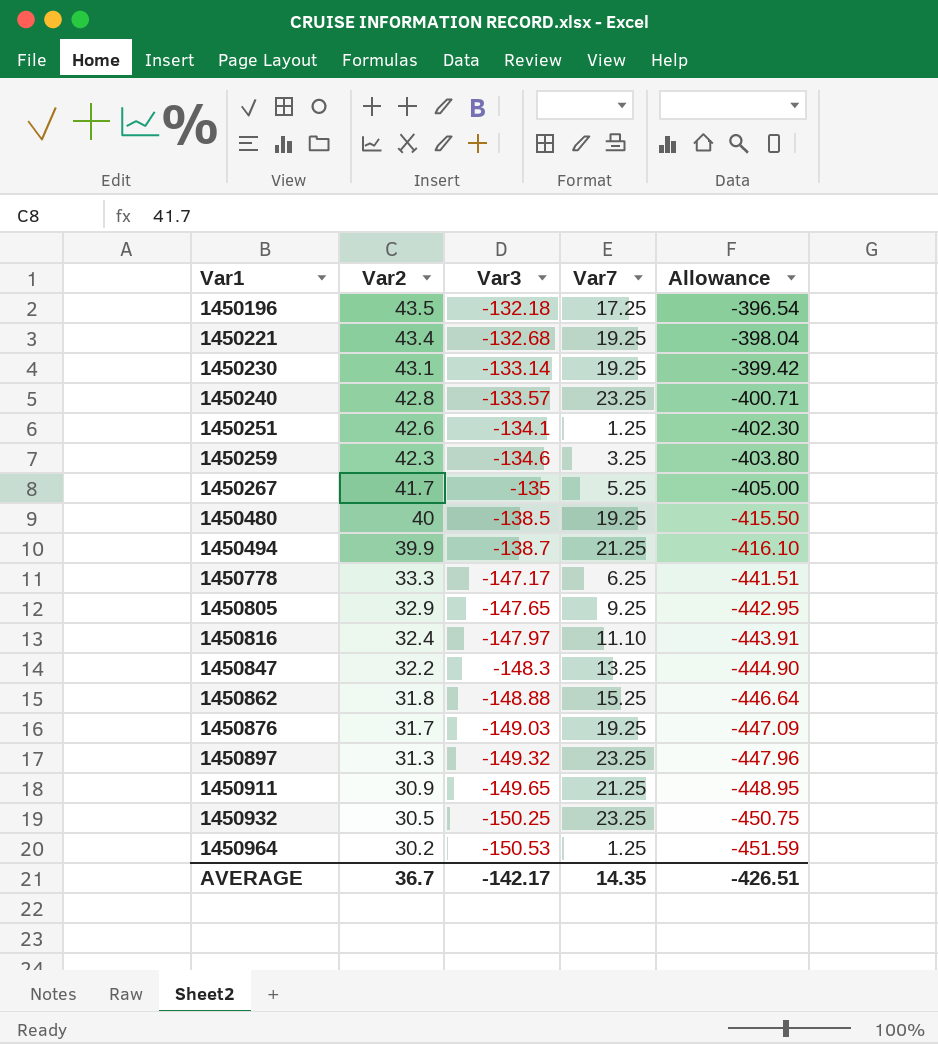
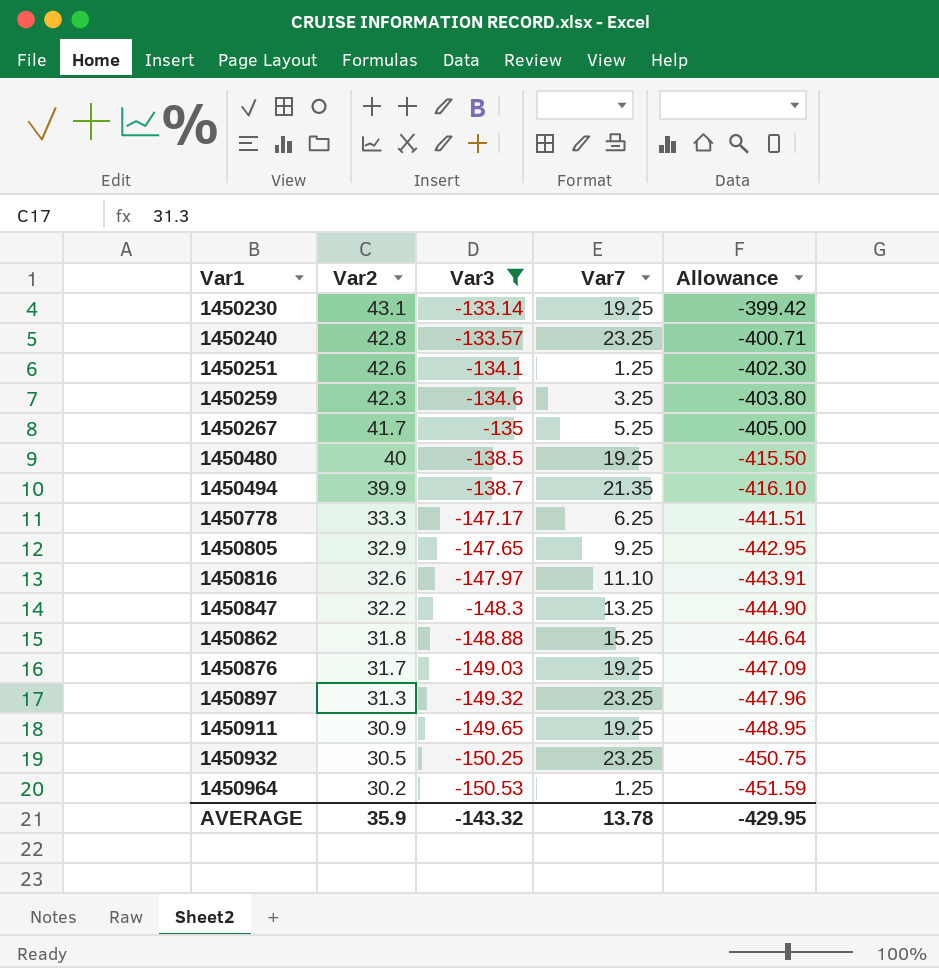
filter: none -> Var3 <= -133.14
1450494 | Var7: 21.25 -> 21.35
1450816 | Var2: 32.4 -> 32.6
1450911 | Var7: 21.25 -> 19.25
AVERAGE | Var2: 36.7 -> 35.9
AVERAGE | Var3: -142.17 -> -143.32
AVERAGE | Var7: 14.35 -> 13.78
AVERAGE | Allowance: -426.51 -> -429.95

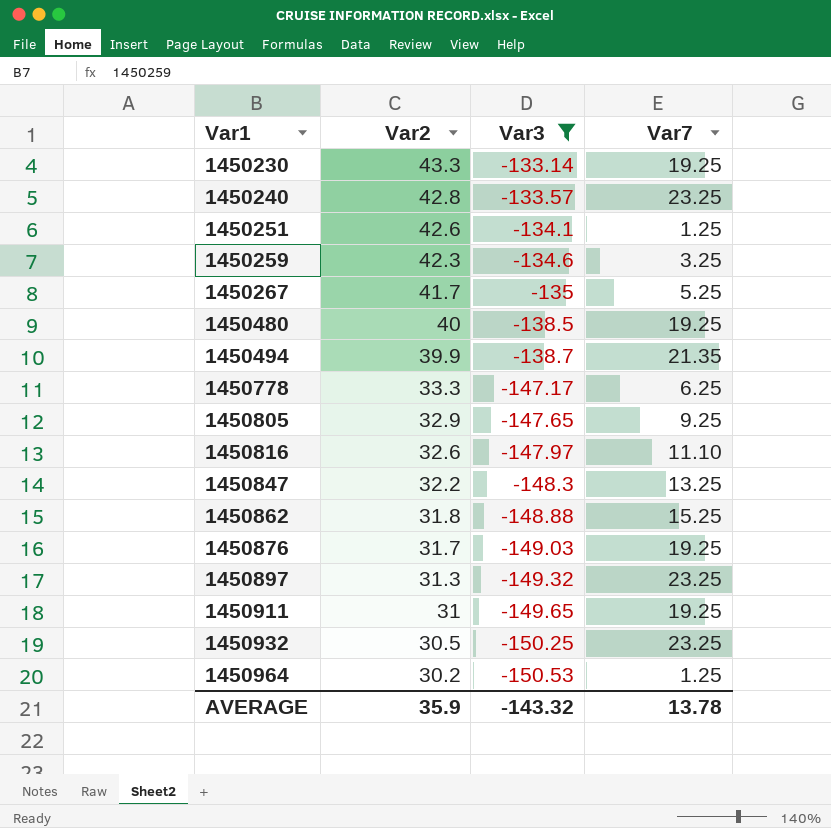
column Allowance | formula: [Var3] * 3 -> none
1450230 | Var2: 43.1 -> 43.3
1450911 | Var2: 30.9 -> 31

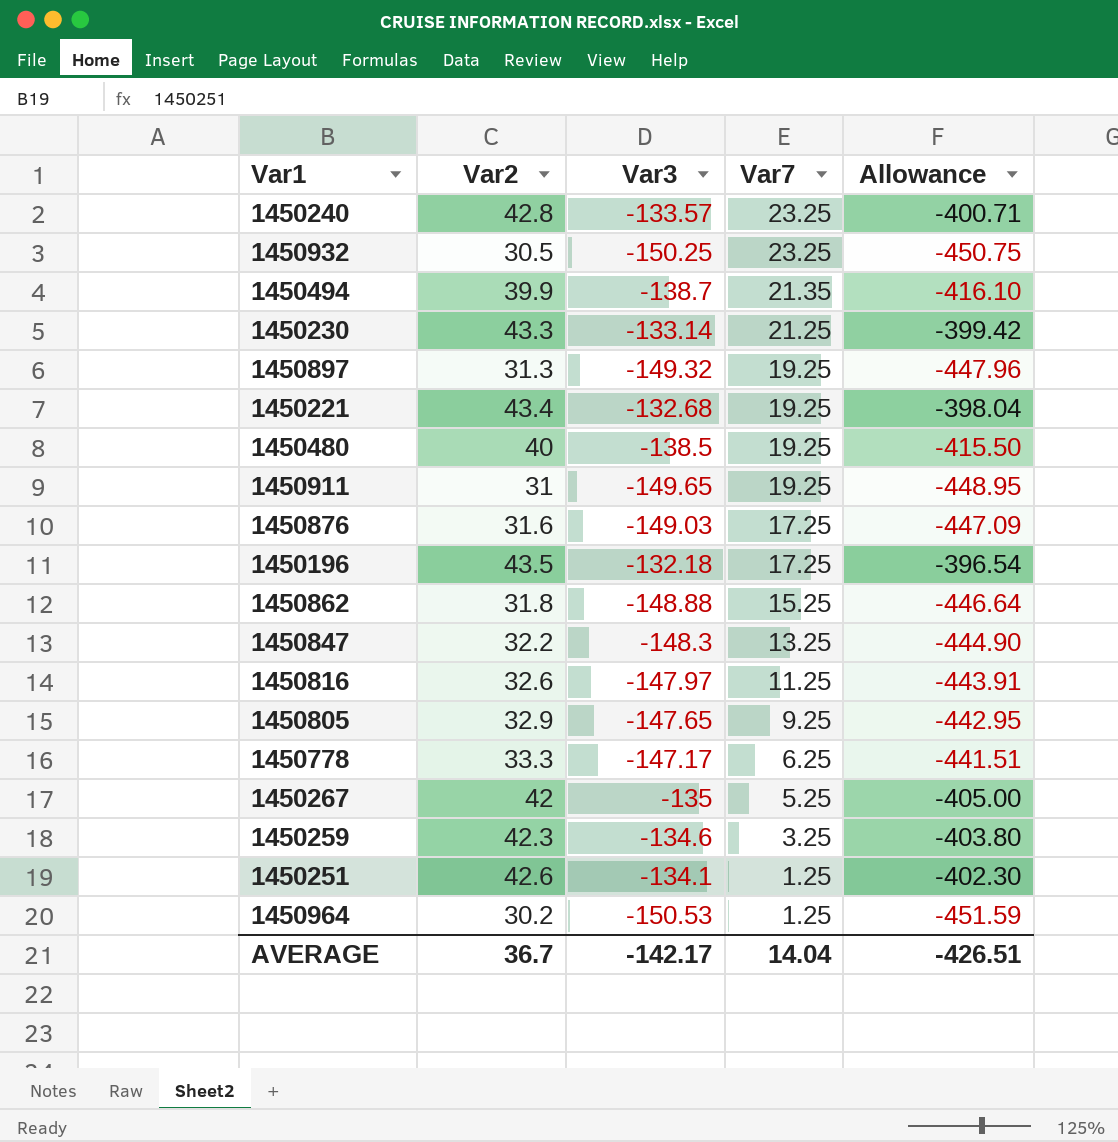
filter: Var3 <= -133.14 -> none
row order: Var1 ascending -> Var7 descending
column Allowance | formula: none -> [Var3] * 3
1450230 | Var7: 19.25 -> 21.25
1450897 | Var7: 23.25 -> 19.25
1450876 | Var2: 31.7 -> 31.6
1450876 | Var7: 19.25 -> 17.25
1450816 | Var7: 11.10 -> 11.25
1450267 | Var2: 41.7 -> 42
AVERAGE | Var2: 35.9 -> 36.7
AVERAGE | Var3: -143.32 -> -142.17
AVERAGE | Var7: 13.78 -> 14.04

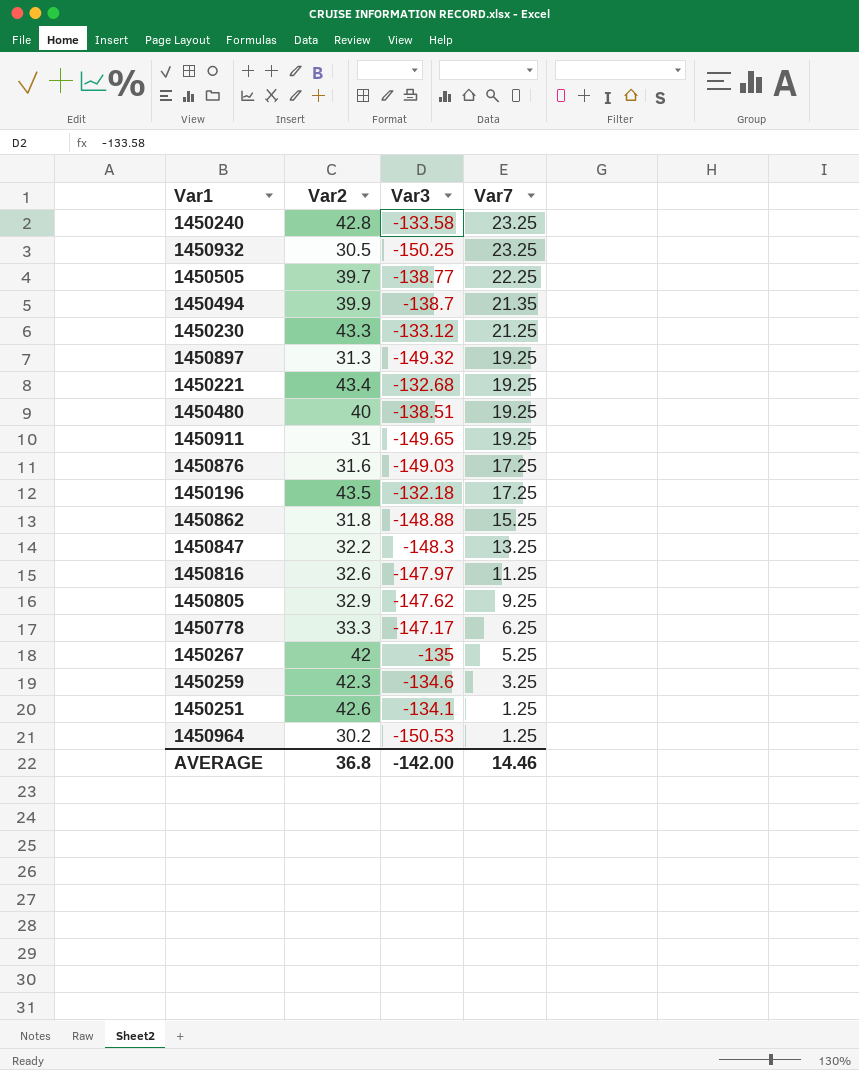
column Allowance | formula: [Var3] * 3 -> none
1450240 | Var3: -133.57 -> -133.58
row 1450505: none -> 39.7 | -138.77 | 22.25
1450230 | Var3: -133.14 -> -133.12
1450480 | Var3: -138.5 -> -138.51
1450805 | Var3: -147.65 -> -147.62
AVERAGE | Var2: 36.7 -> 36.8
AVERAGE | Var3: -142.17 -> -142.00
AVERAGE | Var7: 14.04 -> 14.46

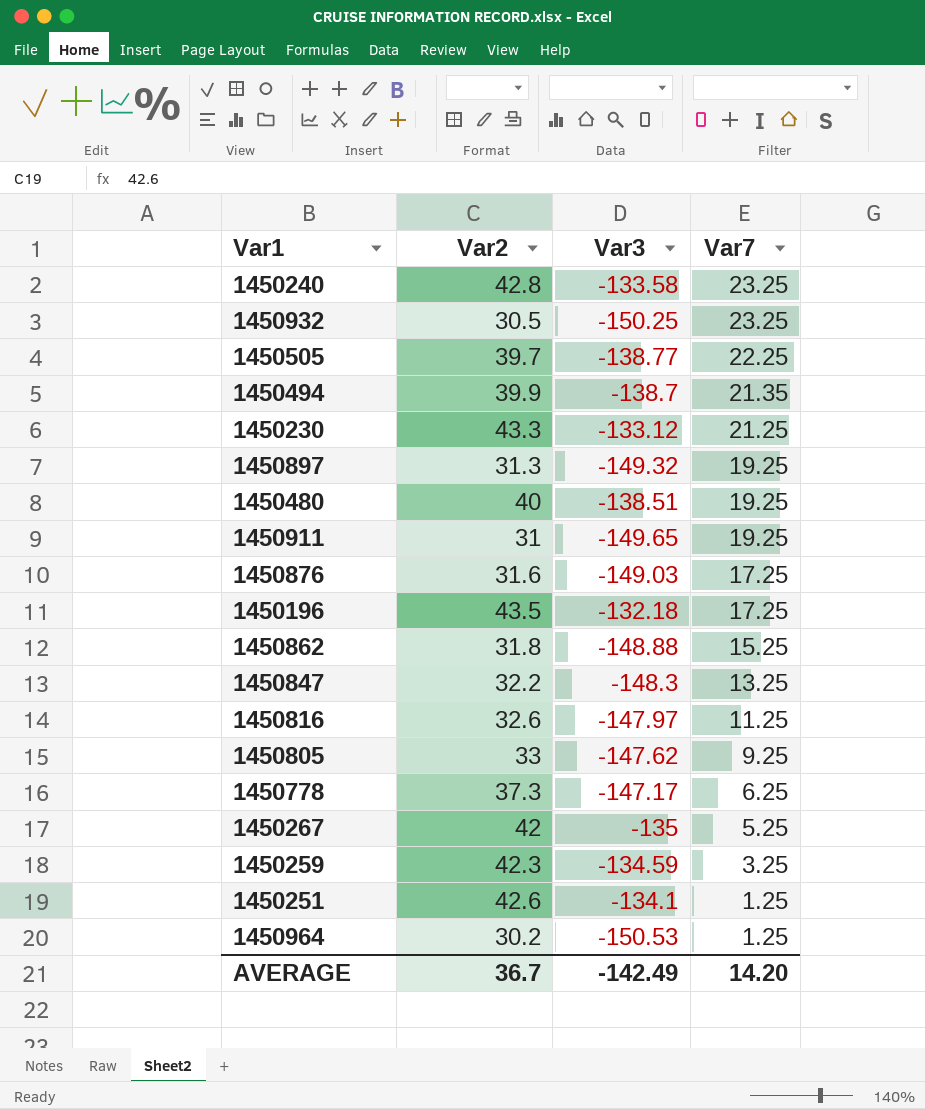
row 1450221: 43.4 | -132.68 | 19.25 -> none
1450805 | Var2: 32.9 -> 33
1450778 | Var2: 33.3 -> 37.3
1450259 | Var3: -134.6 -> -134.59
AVERAGE | Var2: 36.8 -> 36.7
AVERAGE | Var3: -142.00 -> -142.49
AVERAGE | Var7: 14.46 -> 14.20

